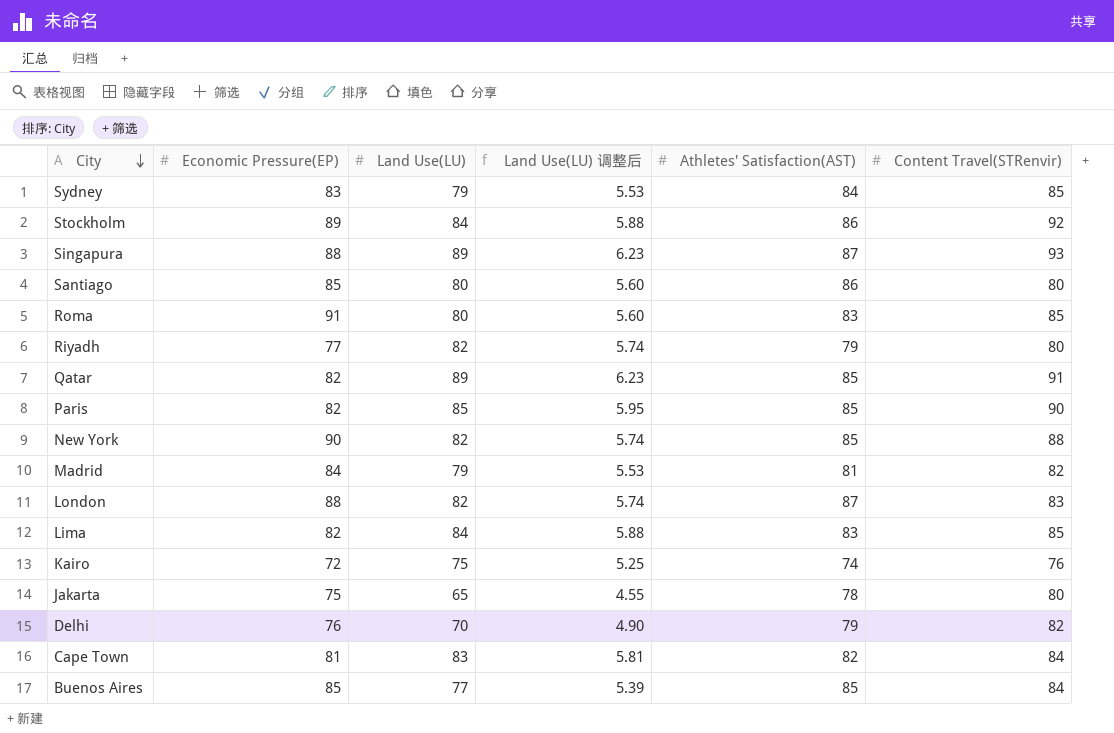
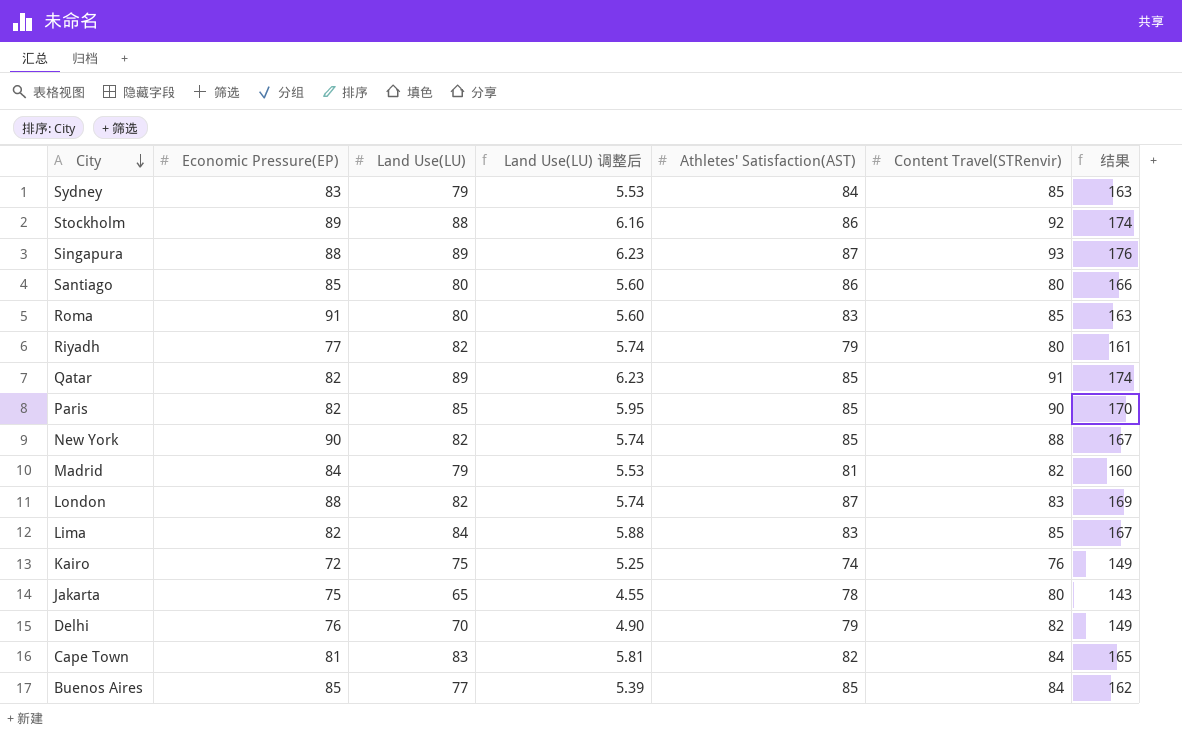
column 结果 | formula: none -> [Land Use(LU)] + [Athletes' Satisfaction(AST)]
Stockholm | Land Use(LU): 84 -> 88
Stockholm | Land Use(LU) 调整后: 5.88 -> 6.16

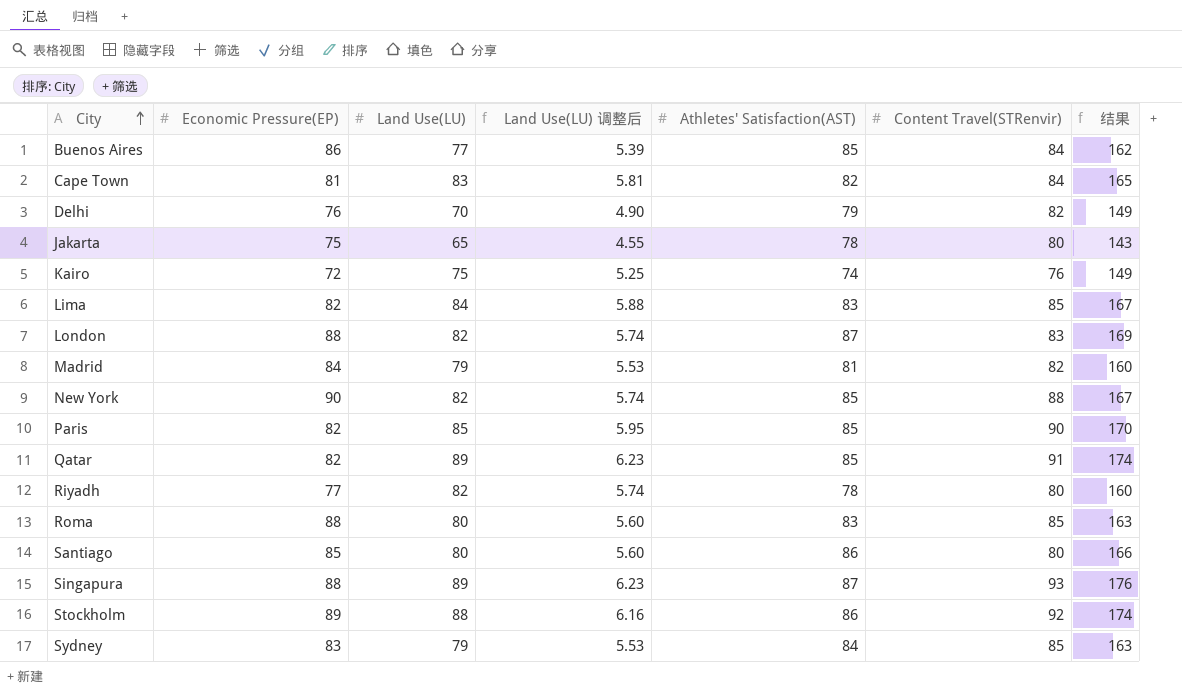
row order: City descending -> City ascending
Buenos Aires | Economic Pressure(EP): 85 -> 86
Riyadh | Athletes' Satisfaction(AST): 79 -> 78
Riyadh | 结果: 161 -> 160
Roma | Economic Pressure(EP): 91 -> 88

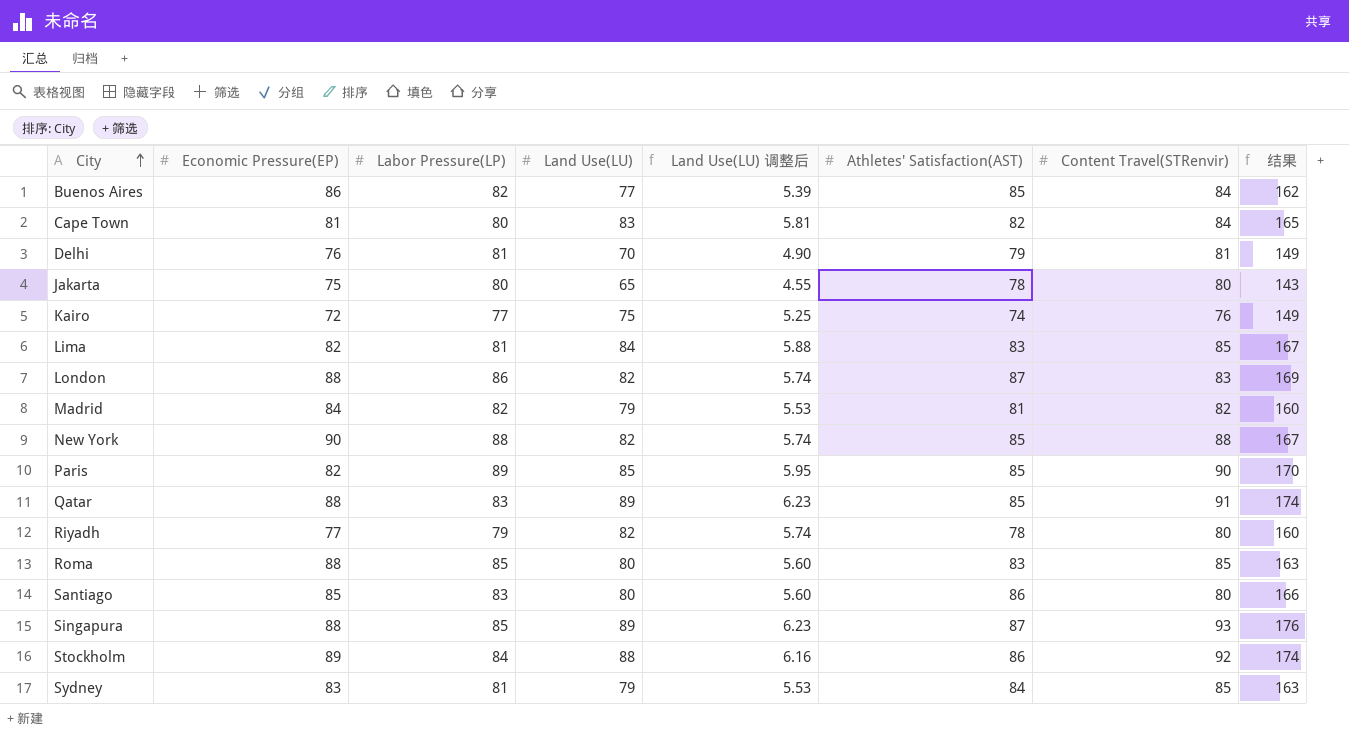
column Labor Pressure(LP) | position: none -> 3
Delhi | Content Travel(STRenvir): 82 -> 81
Qatar | Economic Pressure(EP): 82 -> 88

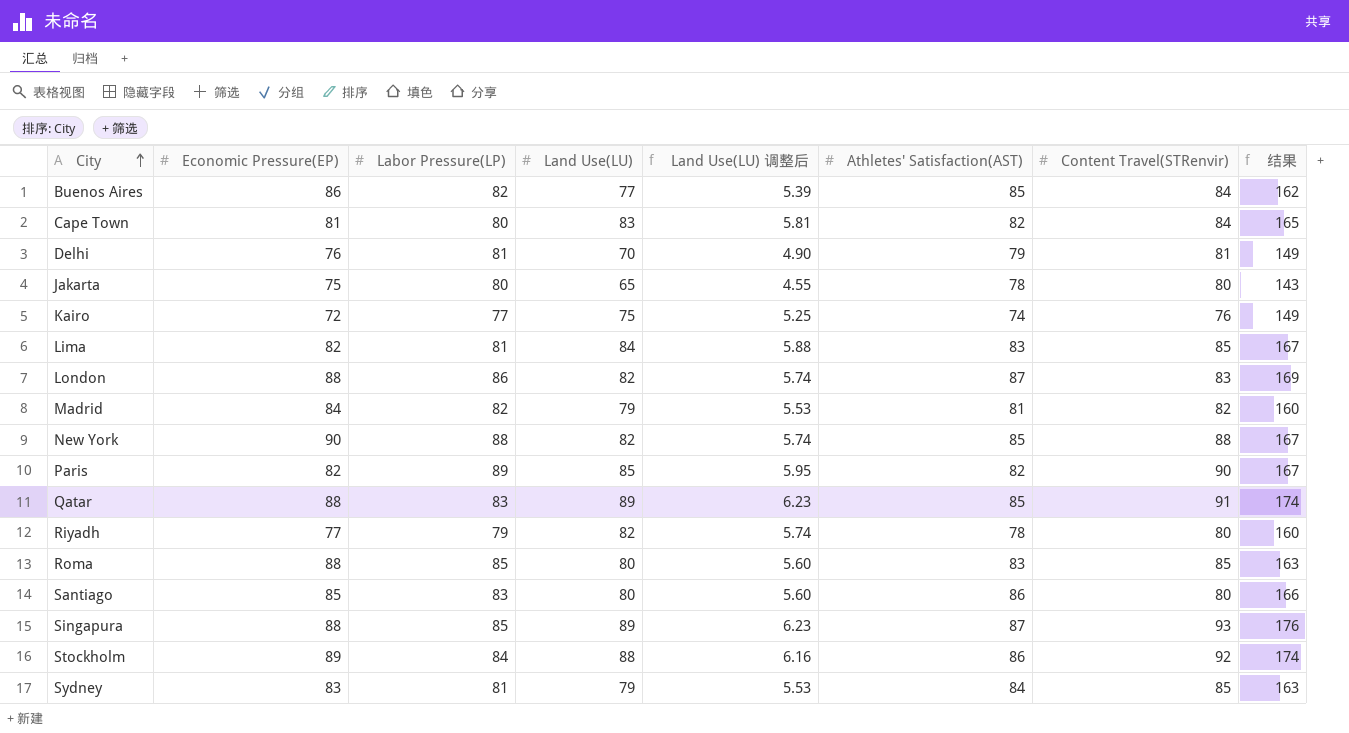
Paris | Athletes' Satisfaction(AST): 85 -> 82
Paris | 结果: 170 -> 167

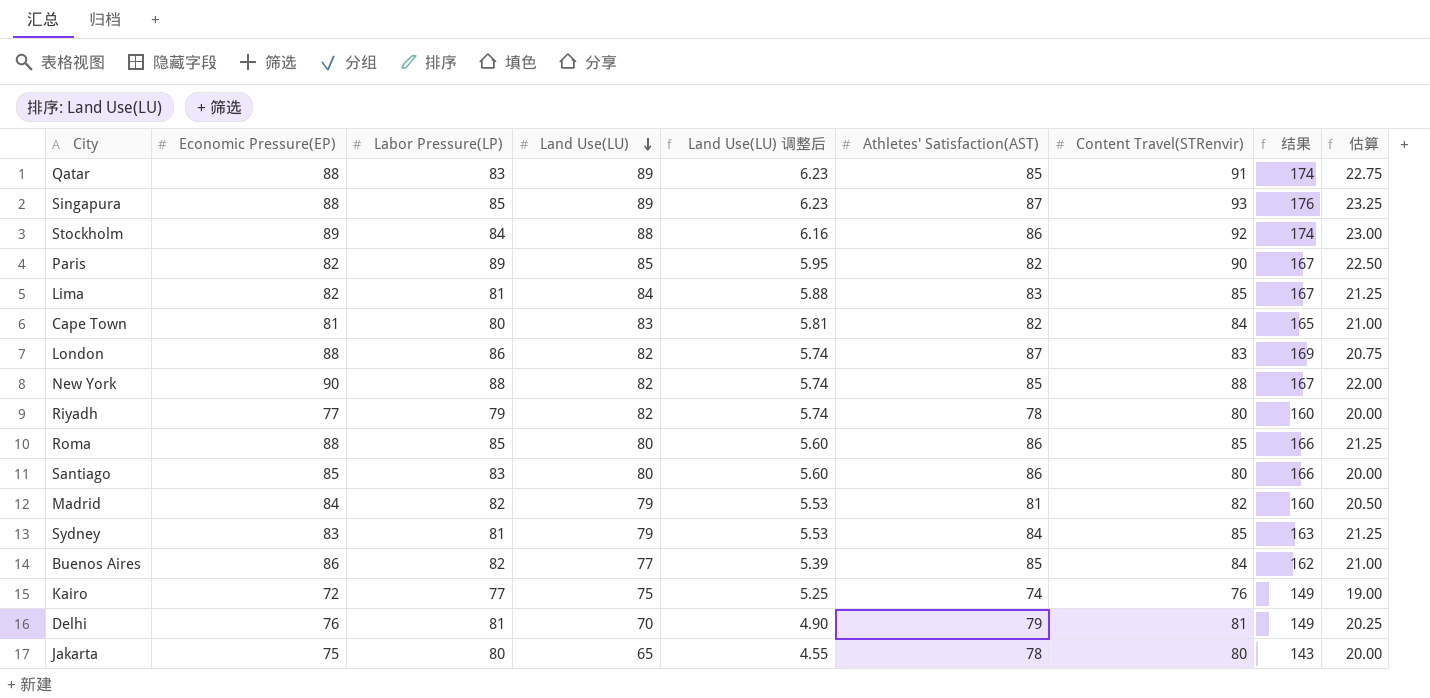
row order: City ascending -> Land Use(LU) descending
column 估算 | formula: none -> [Content Travel(STRenvir)] * 0.25
Roma | Athletes' Satisfaction(AST): 83 -> 86
Roma | 结果: 163 -> 166

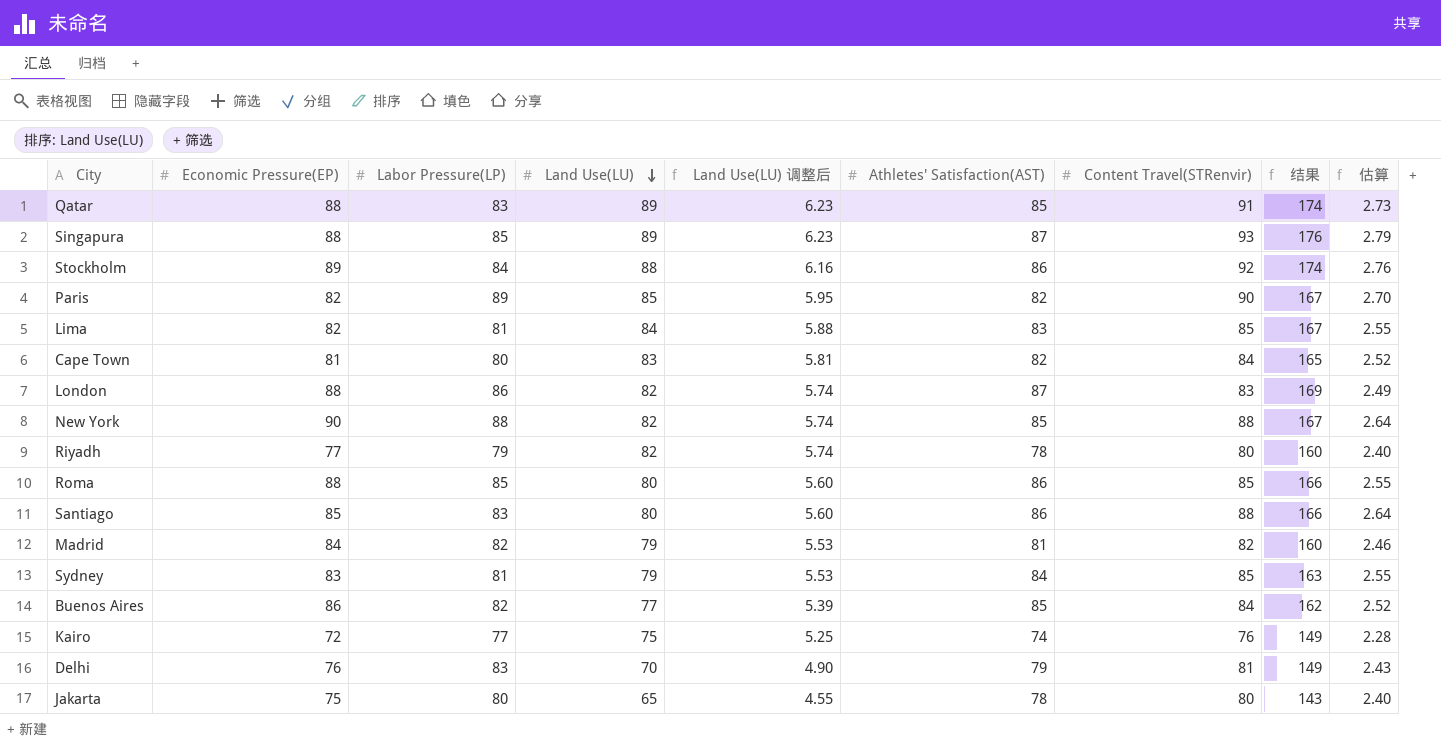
column 估算 | formula: [Content Travel(STRenvir)] * 0.25 -> [Content Travel(STRenvir)] * 0.03
Santiago | Content Travel(STRenvir): 80 -> 88
Delhi | Labor Pressure(LP): 81 -> 83

